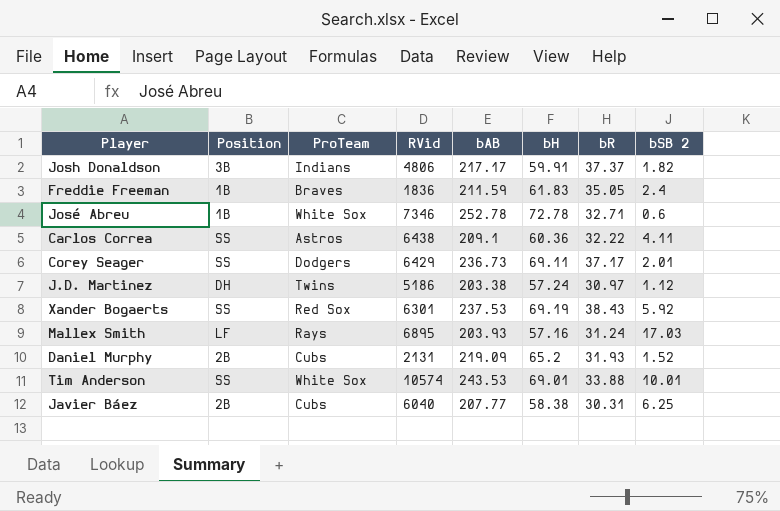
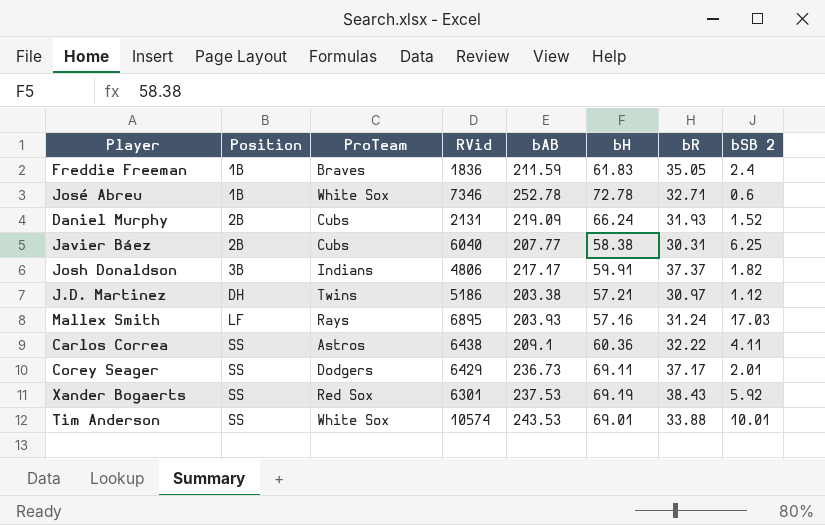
row order: none -> Position ascending
Daniel Murphy | bH: 65.2 -> 66.24
J.D. Martinez | bH: 57.24 -> 57.21

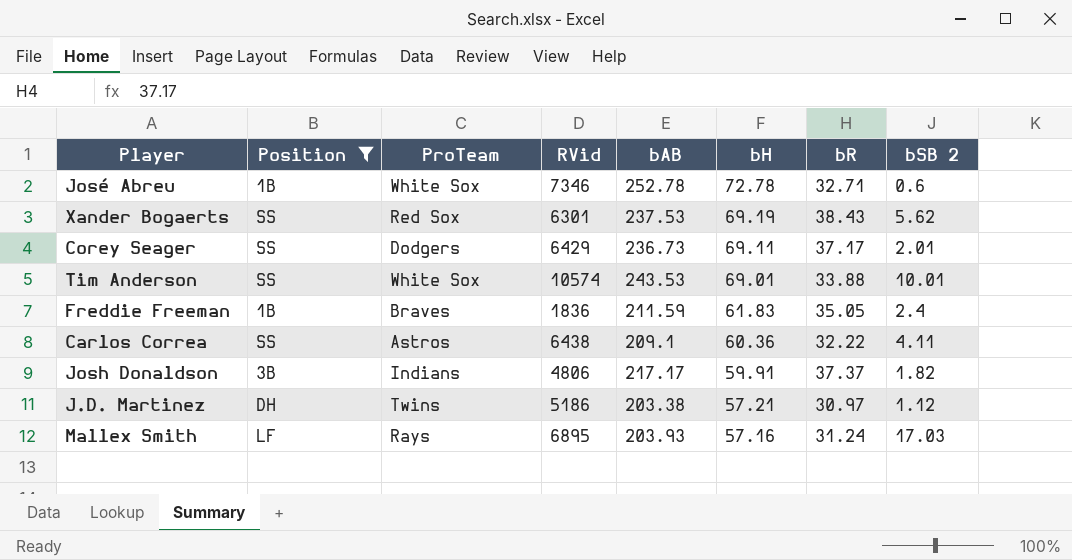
filter: none -> Position != 2B
row order: Position ascending -> bH descending
Xander Bogaerts | bSB 2: 5.92 -> 5.62

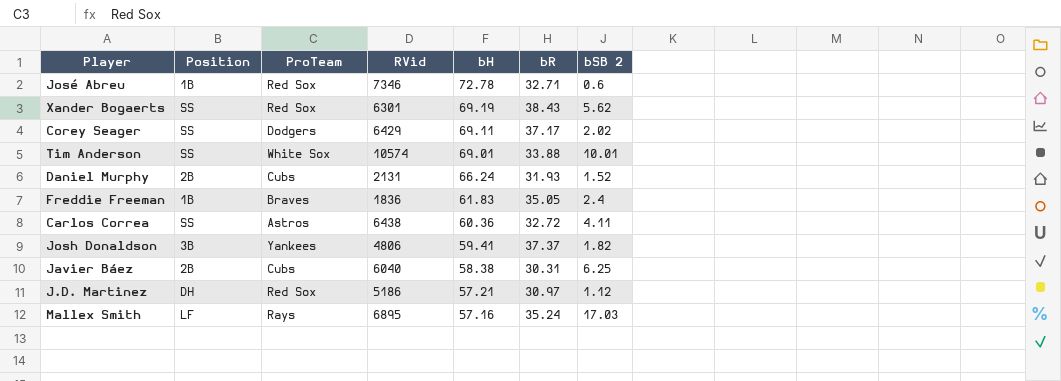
filter: Position != 2B -> none
column bAB | position: 5 -> none
José Abreu | ProTeam: White Sox -> Red Sox
Corey Seager | bSB 2: 2.01 -> 2.02
Carlos Correa | bR: 32.22 -> 32.72
Josh Donaldson | ProTeam: Indians -> Yankees
Josh Donaldson | bH: 59.91 -> 59.41
J.D. Martinez | ProTeam: Twins -> Red Sox
Mallex Smith | bR: 31.24 -> 35.24

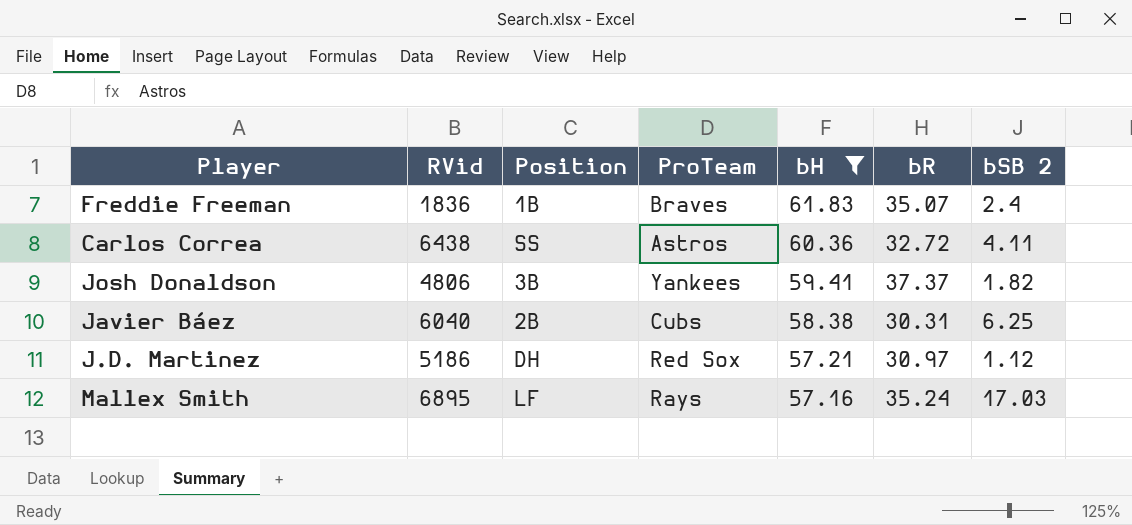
filter: none -> bH <= 61.83
column RVid | position: 4 -> 2
Freddie Freeman | bR: 35.05 -> 35.07

